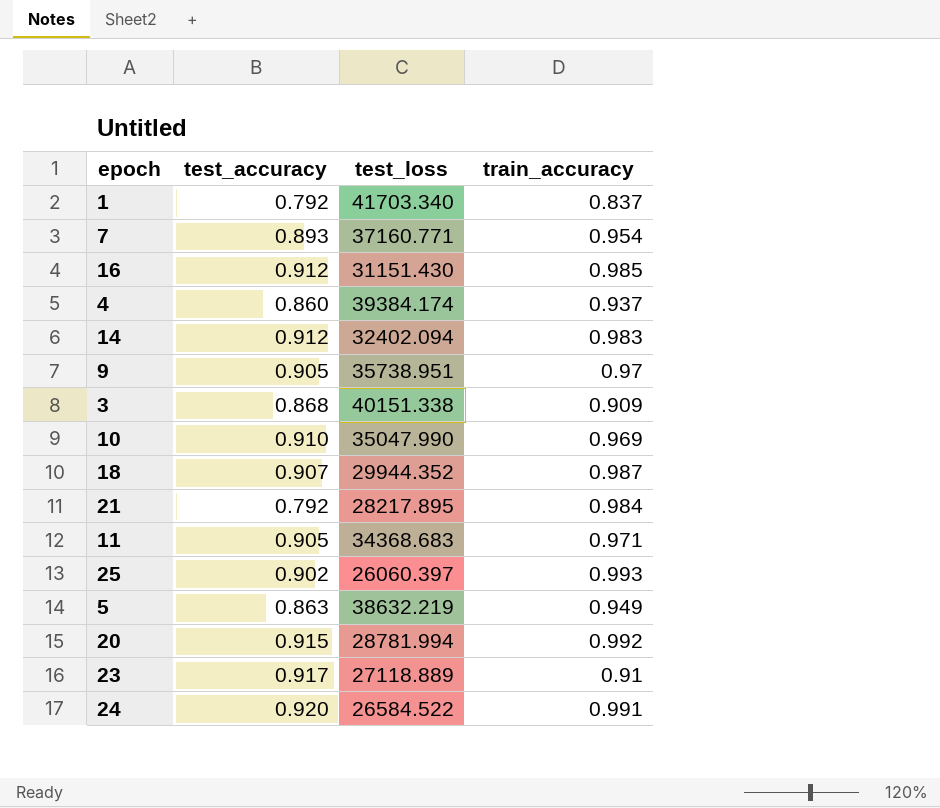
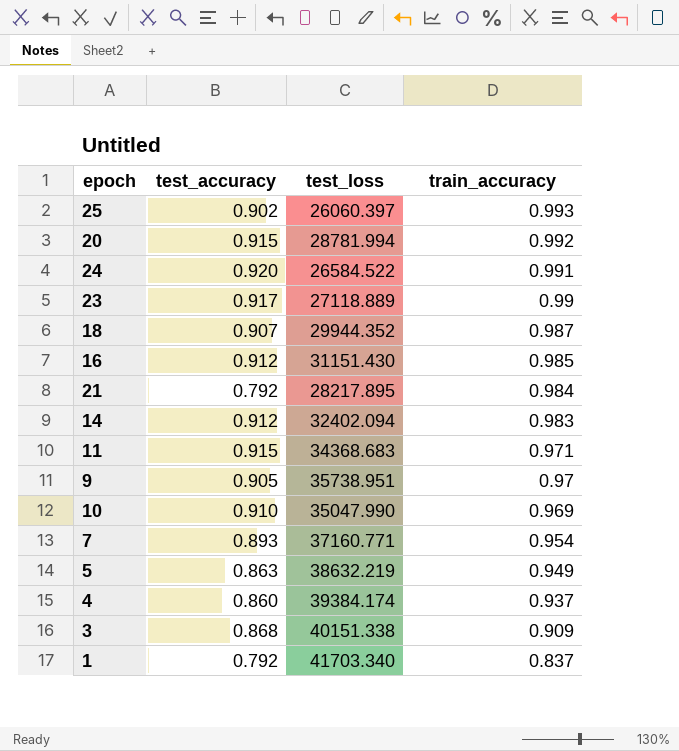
row order: none -> train_accuracy descending
23 | train_accuracy: 0.91 -> 0.99
11 | test_accuracy: 0.905 -> 0.915

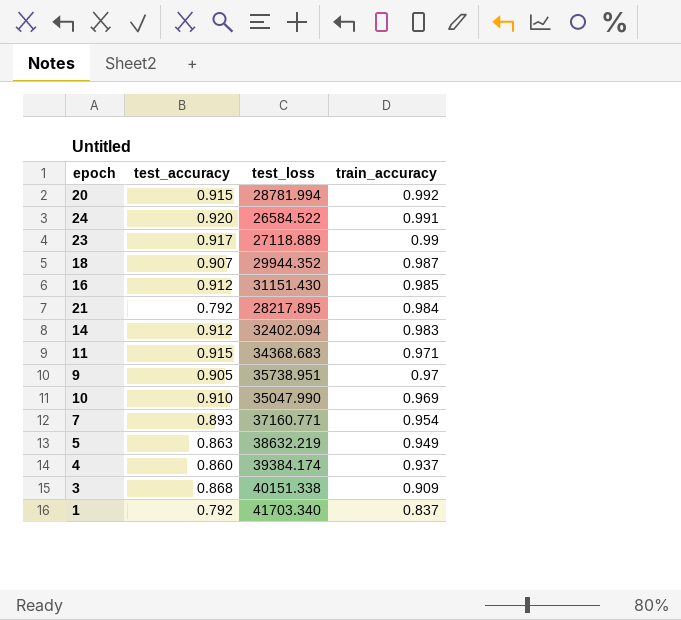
row 25: 0.902 | 26060.397 | 0.993 -> none

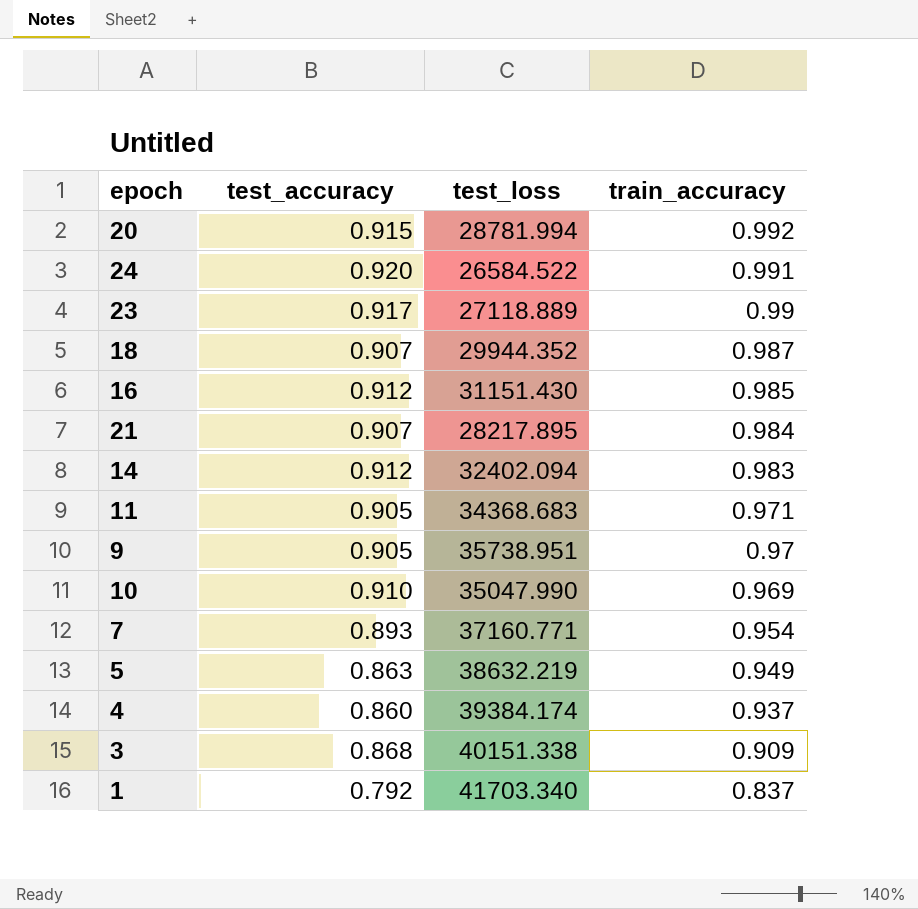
21 | test_accuracy: 0.792 -> 0.907
11 | test_accuracy: 0.915 -> 0.905

